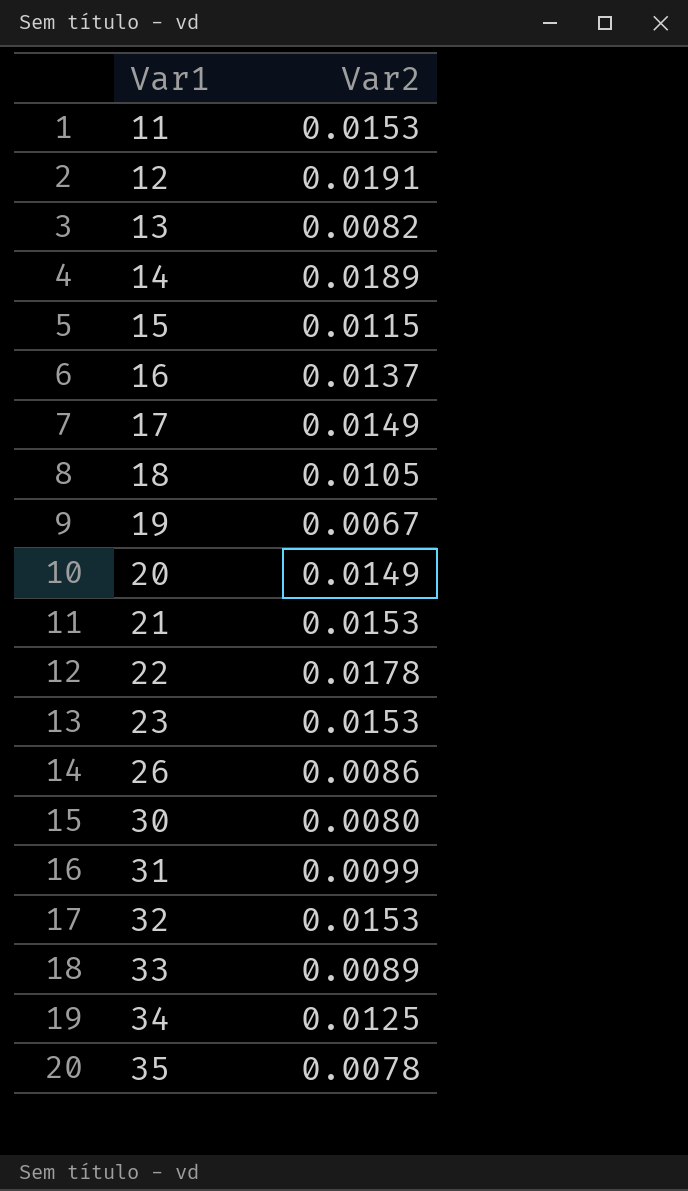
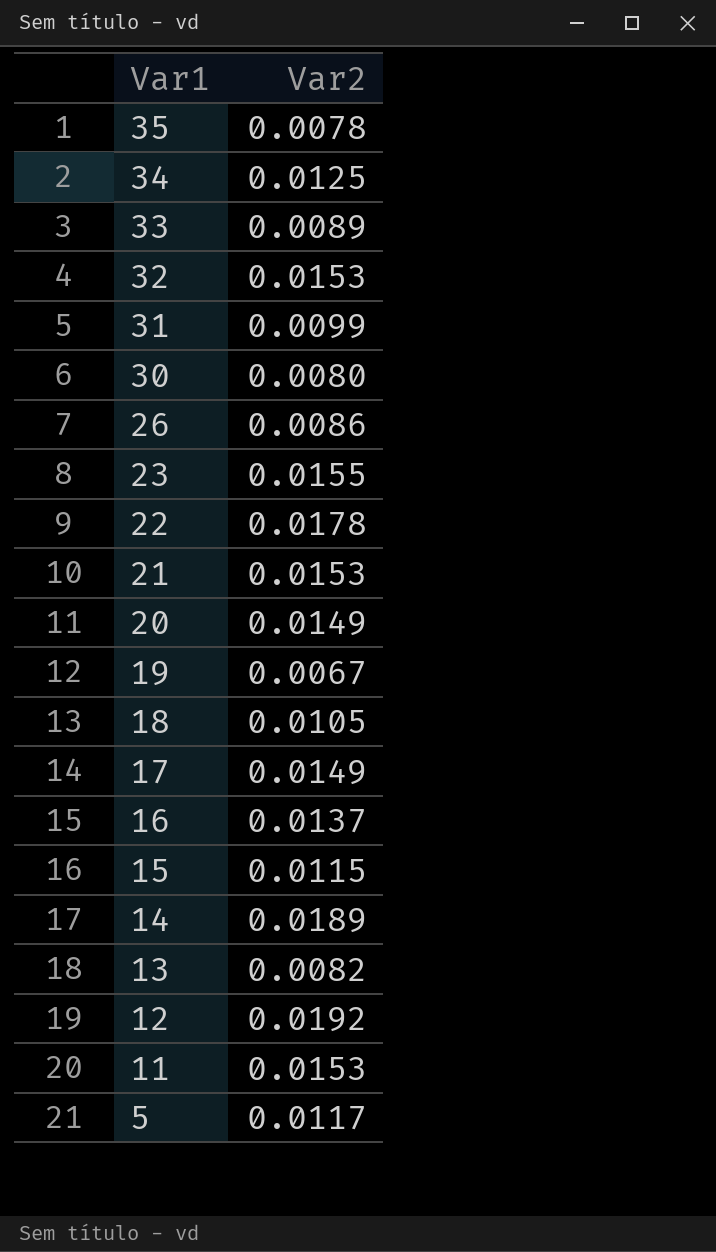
row order: Var1 ascending -> Var1 descending
23 | Var2: 0.0153 -> 0.0155
12 | Var2: 0.0191 -> 0.0192
row 5: none -> 0.0117

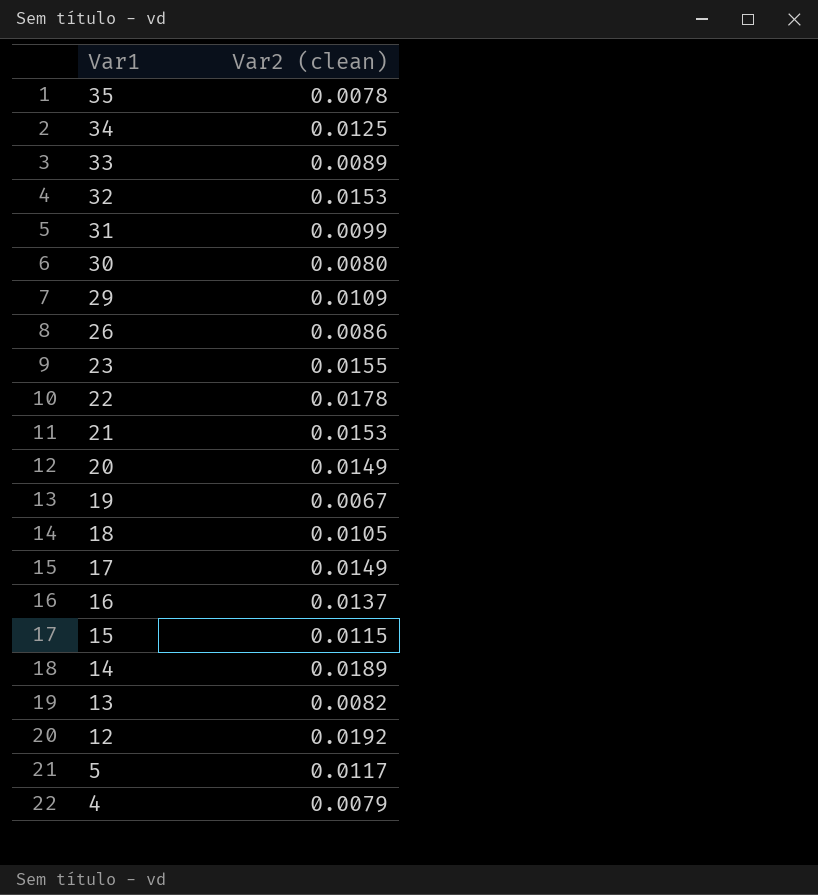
column name: Var2 -> Var2 (clean)
row 11: 0.0153 -> none
row 29: none -> 0.0109
row 4: none -> 0.0079

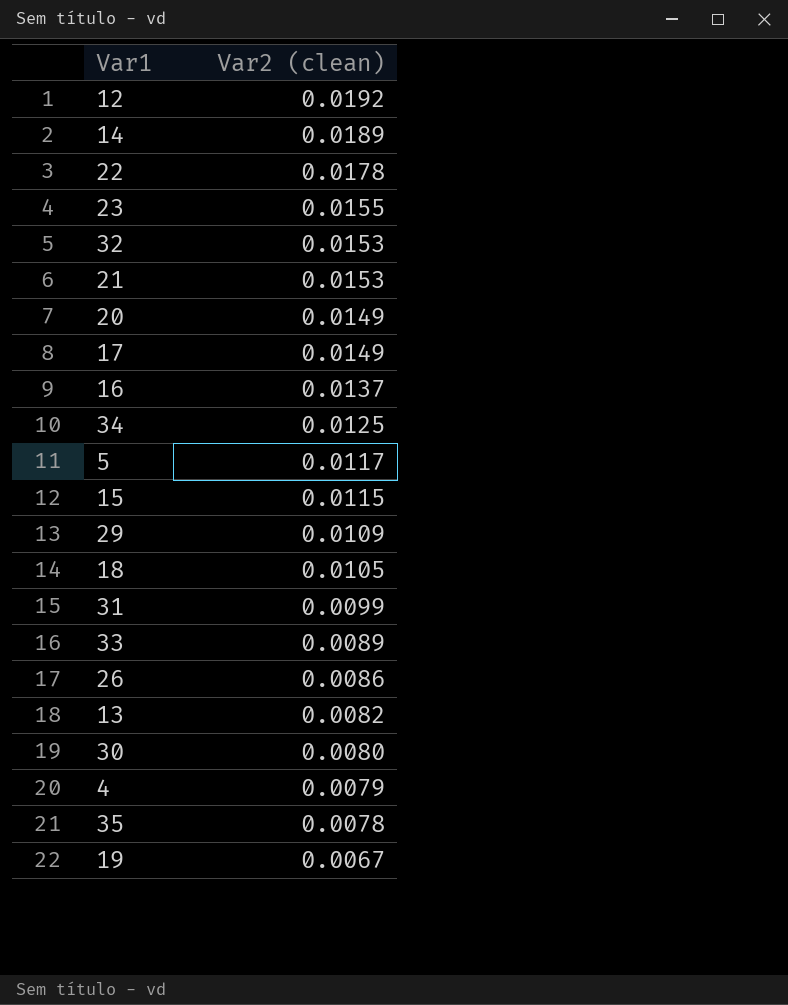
row order: Var1 descending -> Var2 (clean) descending

